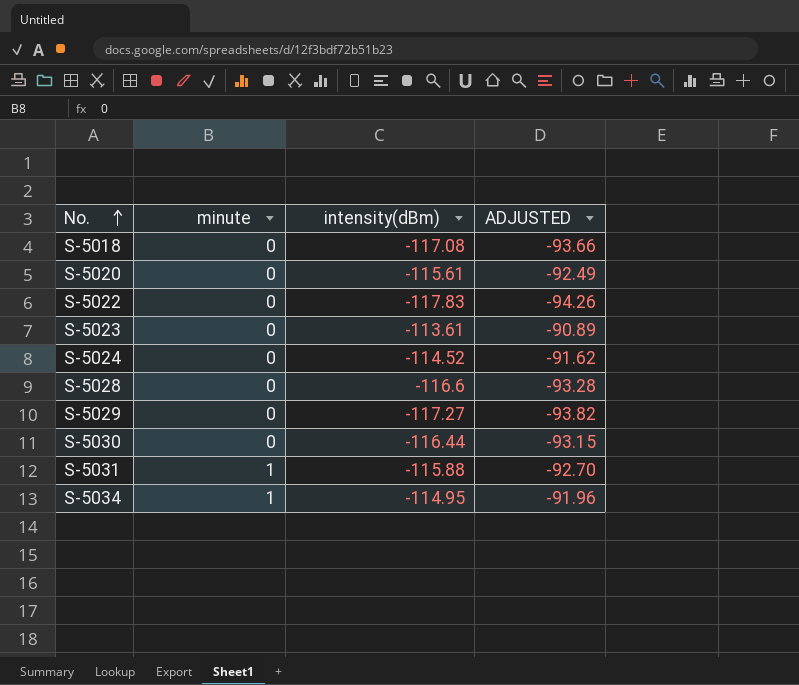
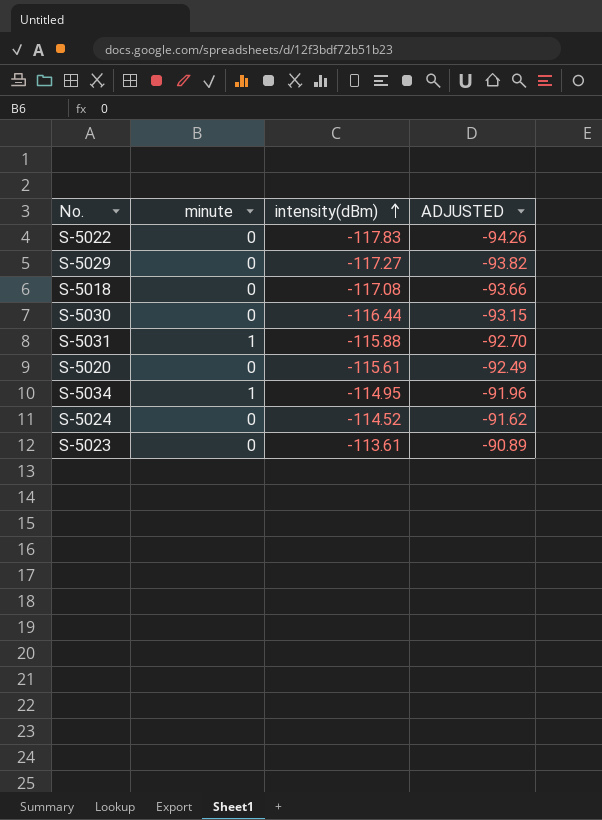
row order: No. ascending -> intensity(dBm) ascending
row S-5028: 0 | -116.6 | -93.28 -> none

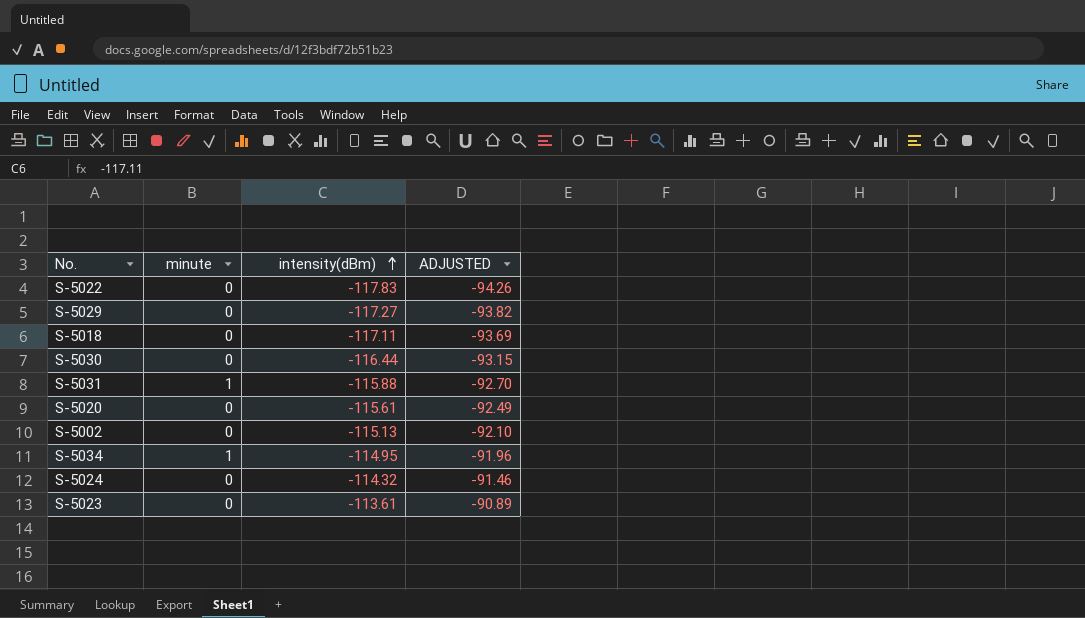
S-5018 | intensity(dBm): -117.08 -> -117.11
S-5018 | ADJUSTED: -93.66 -> -93.69
row S-5002: none -> 0 | -115.13 | -92.10
S-5024 | intensity(dBm): -114.52 -> -114.32
S-5024 | ADJUSTED: -91.62 -> -91.46

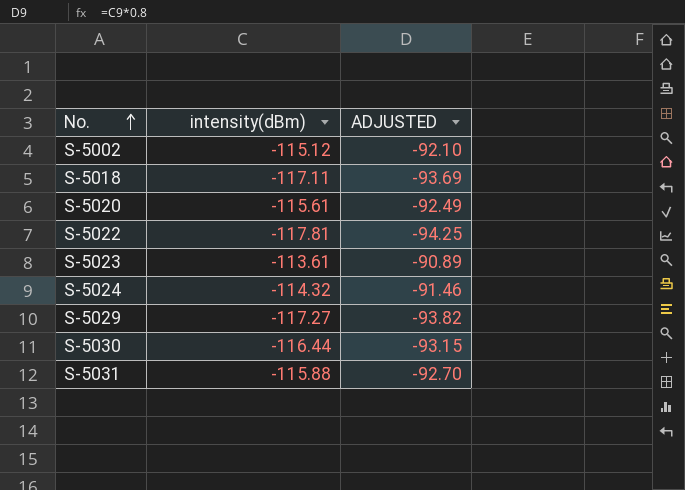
row order: intensity(dBm) ascending -> No. ascending
column minute | position: 2 -> none
row S-5034: 1 | -114.95 | -91.96 -> none
S-5002 | intensity(dBm): -115.13 -> -115.12
S-5022 | intensity(dBm): -117.83 -> -117.81
S-5022 | ADJUSTED: -94.26 -> -94.25

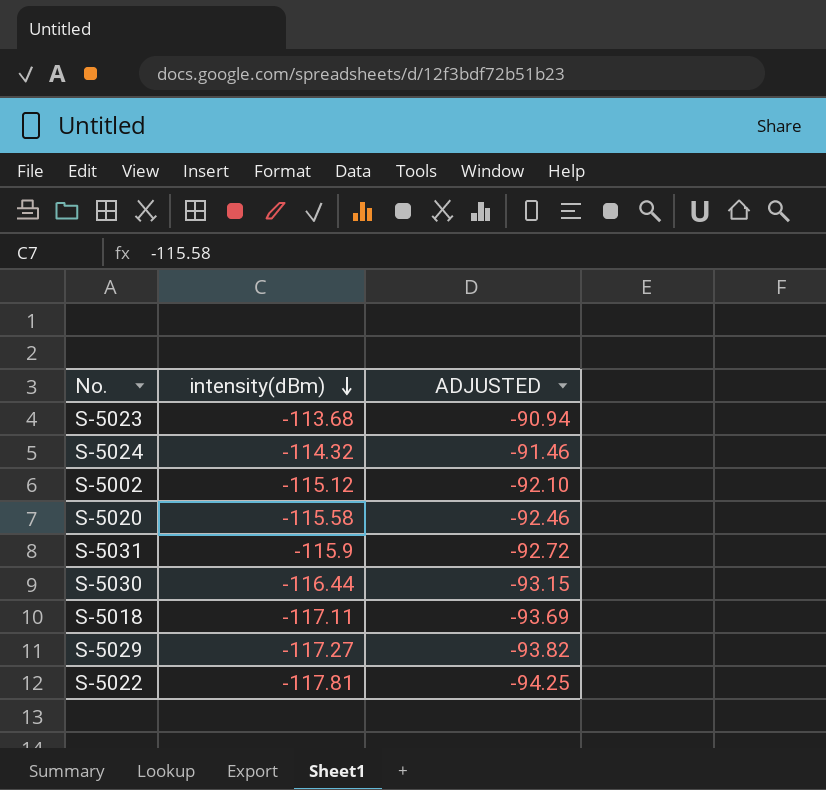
row order: No. ascending -> intensity(dBm) descending
S-5023 | intensity(dBm): -113.61 -> -113.68
S-5023 | ADJUSTED: -90.89 -> -90.94
S-5020 | intensity(dBm): -115.61 -> -115.58
S-5020 | ADJUSTED: -92.49 -> -92.46
S-5031 | intensity(dBm): -115.88 -> -115.9
S-5031 | ADJUSTED: -92.70 -> -92.72

